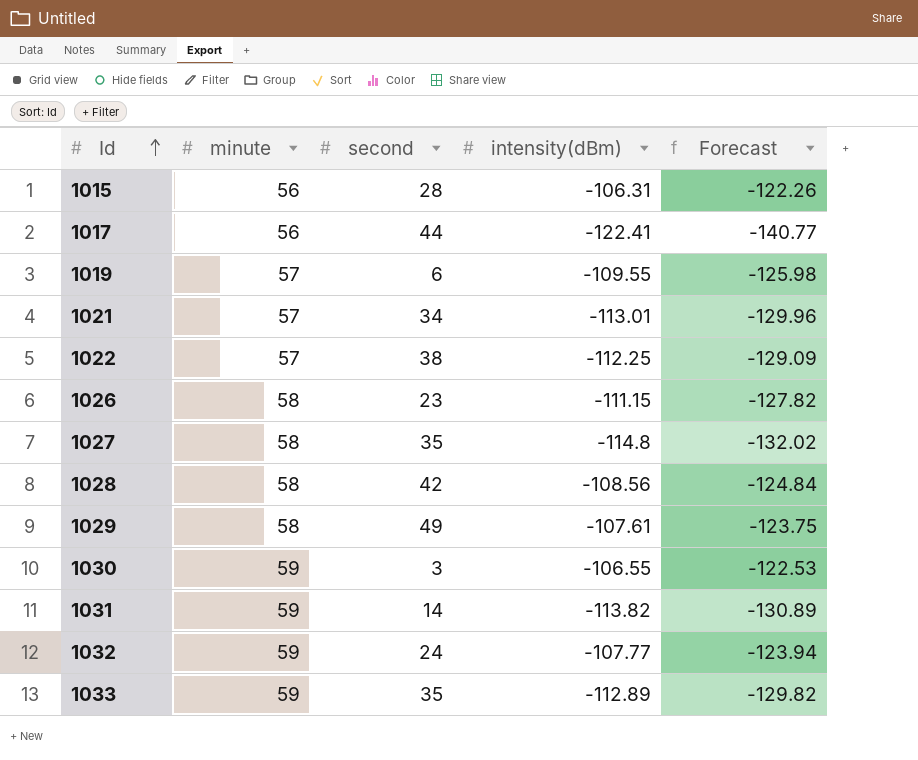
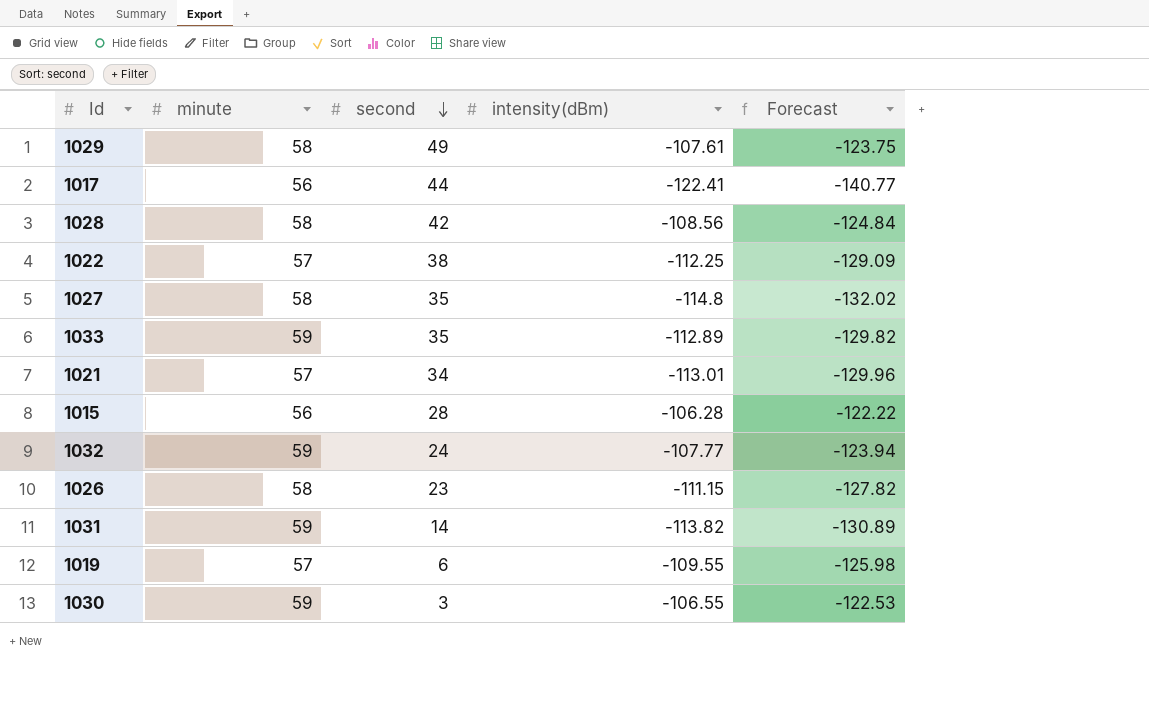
row order: Id ascending -> second descending
1015 | intensity(dBm): -106.31 -> -106.28
1015 | Forecast: -122.26 -> -122.22

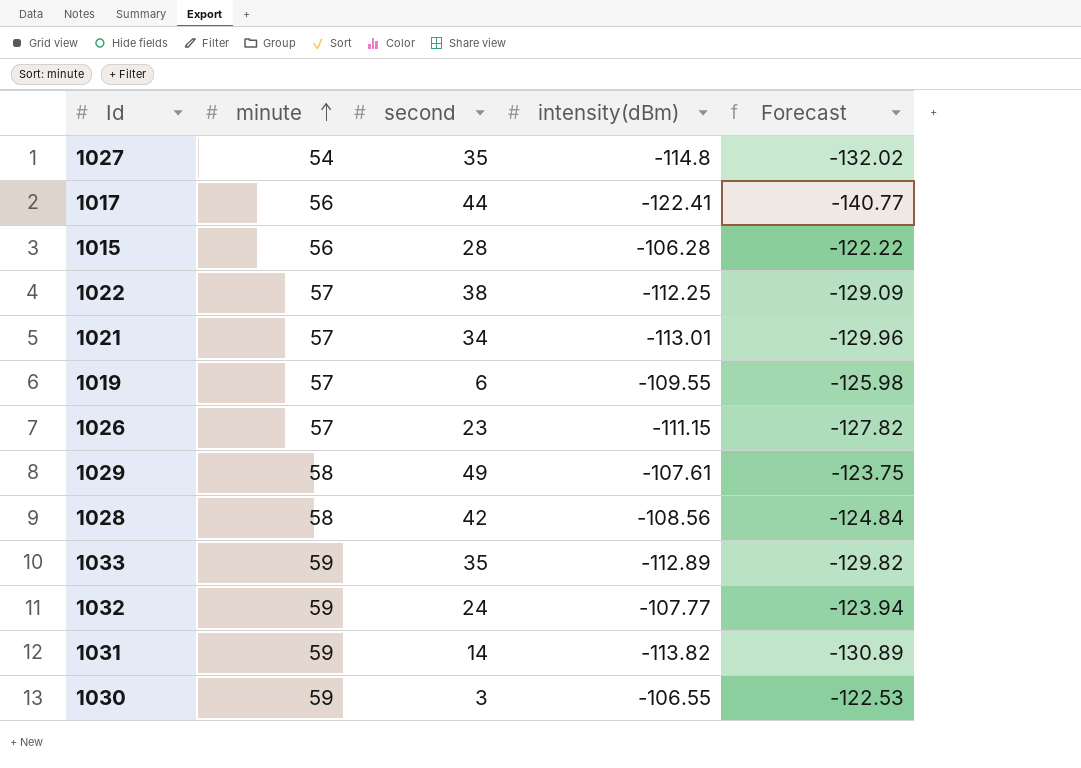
row order: second descending -> minute ascending
1027 | minute: 58 -> 54
1026 | minute: 58 -> 57

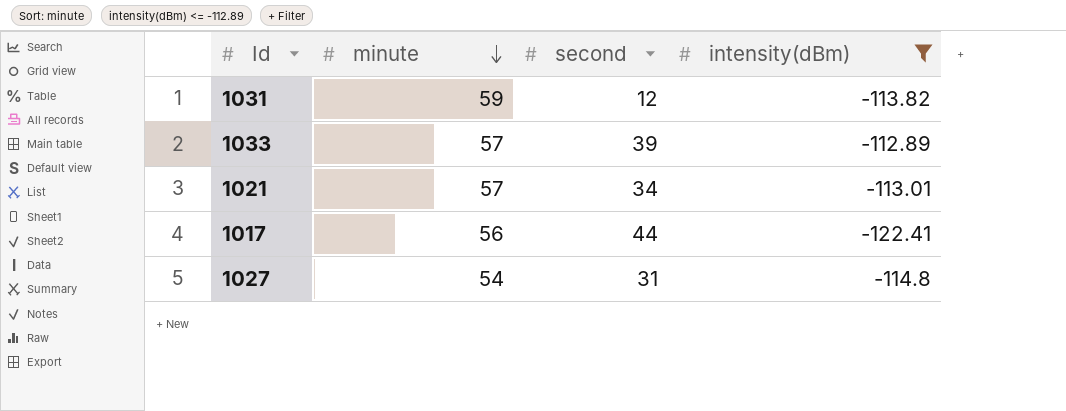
filter: none -> intensity(dBm) <= -112.89
row order: minute ascending -> minute descending
column Forecast | formula: [intensity(dBm)] * 1.15 -> none
1031 | second: 14 -> 12
1033 | minute: 59 -> 57
1033 | second: 35 -> 39
1027 | second: 35 -> 31

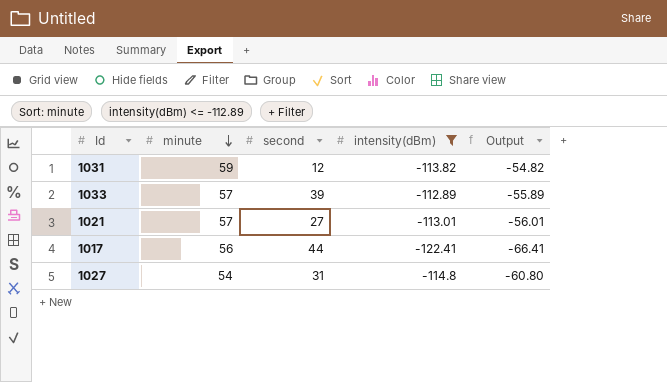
column Output | formula: none -> [minute] + [intensity(dBm)]
1021 | second: 34 -> 27

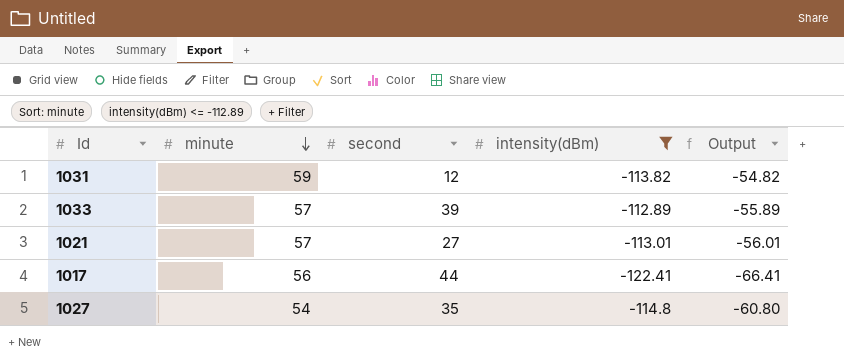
1027 | second: 31 -> 35

